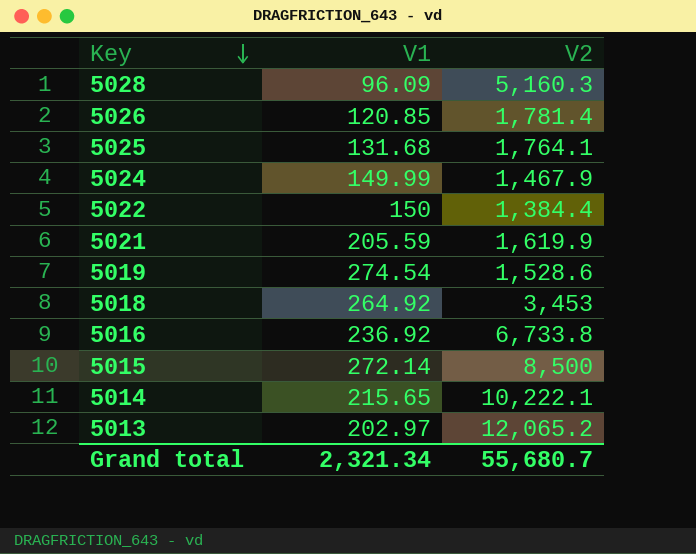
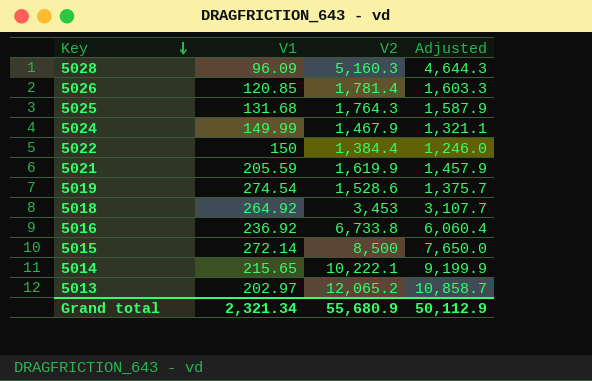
column Adjusted | formula: none -> [V2] * 0.9
5025 | V2: 1,764.1 -> 1,764.3
Grand total | V2: 55,680.7 -> 55,680.9

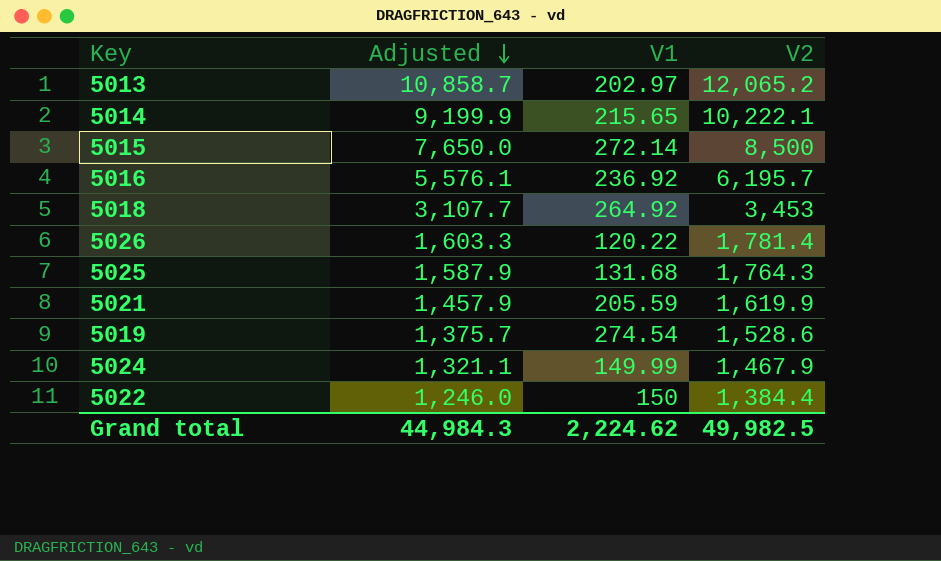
row order: Key descending -> Adjusted descending
column Adjusted | position: 4 -> 2
row 5028: 96.09 | 5,160.3 | 4,644.3 -> none
5016 | Adjusted: 6,060.4 -> 5,576.1
5016 | V2: 6,733.8 -> 6,195.7
5026 | V1: 120.85 -> 120.22
Grand total | Adjusted: 50,112.9 -> 44,984.3
Grand total | V1: 2,321.34 -> 2,224.62
Grand total | V2: 55,680.9 -> 49,982.5

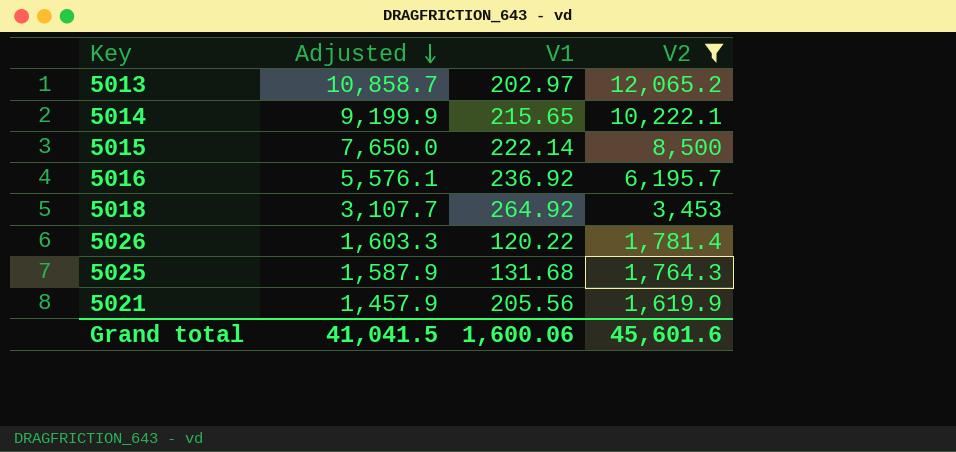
filter: none -> V2 >= 1,619.9
5015 | V1: 272.14 -> 222.14
5021 | V1: 205.59 -> 205.56
Grand total | Adjusted: 44,984.3 -> 41,041.5
Grand total | V1: 2,224.62 -> 1,600.06
Grand total | V2: 49,982.5 -> 45,601.6

